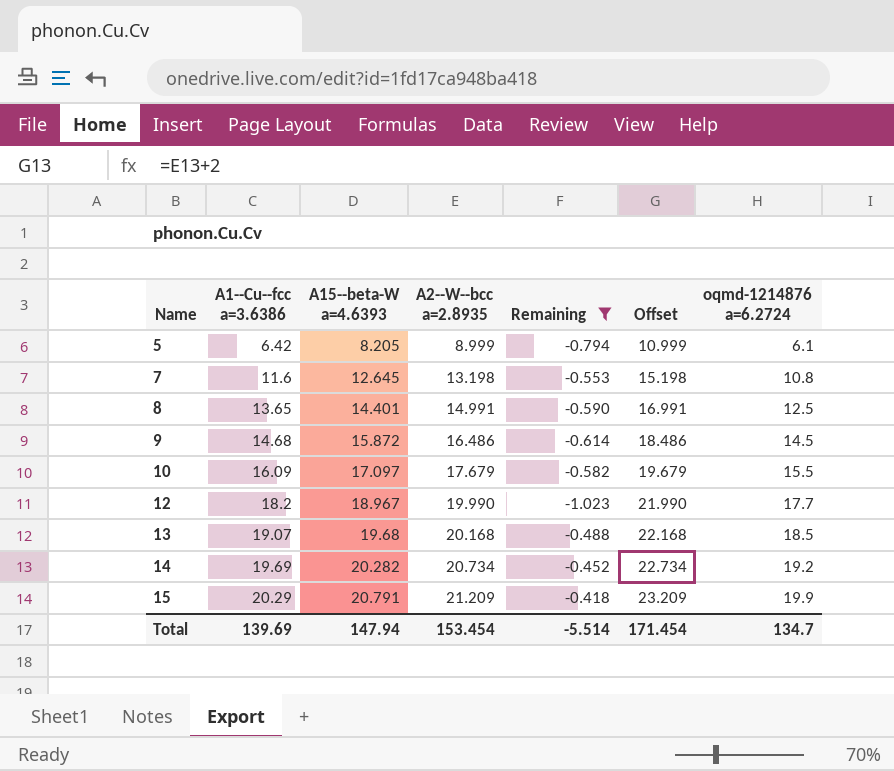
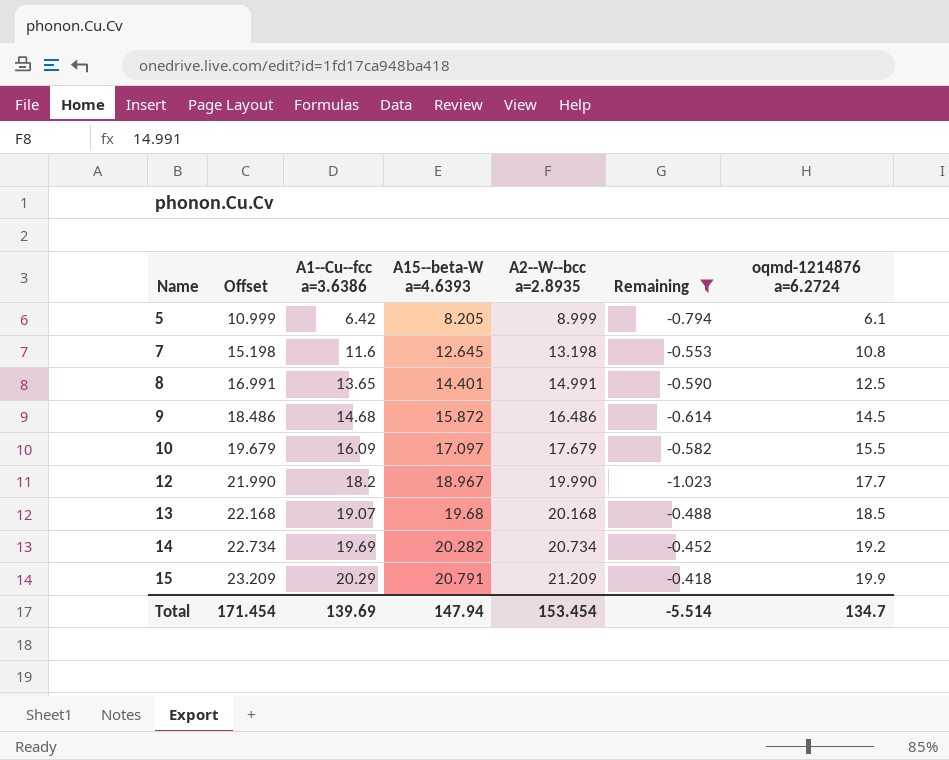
column Offset | position: 6 -> 2

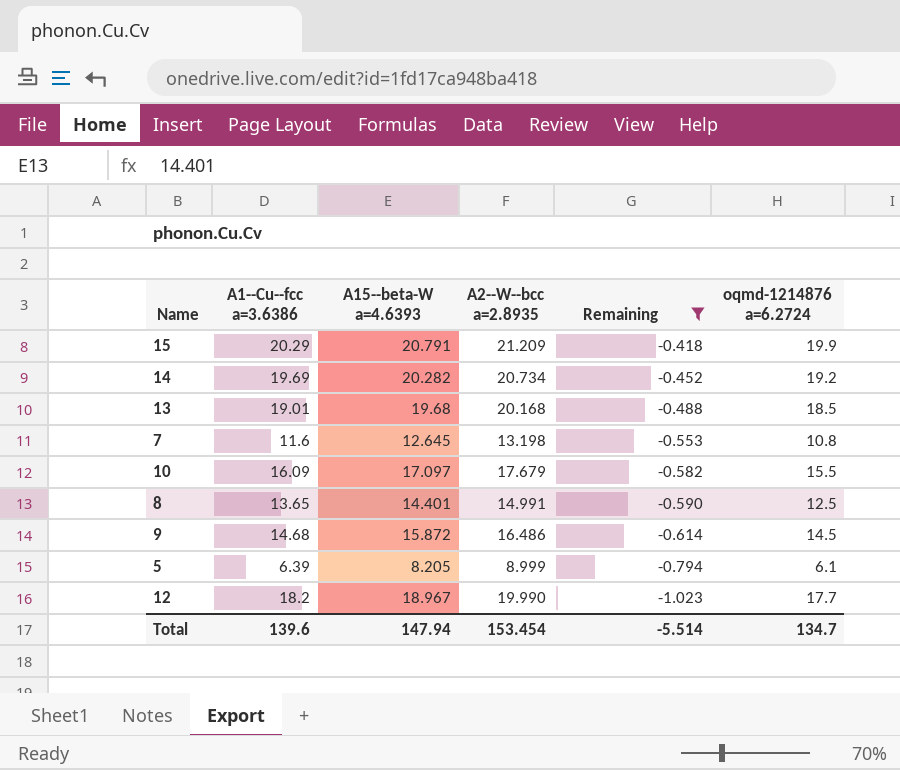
row order: Name ascending -> Remaining descending
column Offset | formula: [A2--W--bcc a=2.8935] + 2 -> none
13 | A1--Cu--fcc a=3.6386: 19.07 -> 19.01
5 | A1--Cu--fcc a=3.6386: 6.42 -> 6.39
Total | A1--Cu--fcc a=3.6386: 139.69 -> 139.6

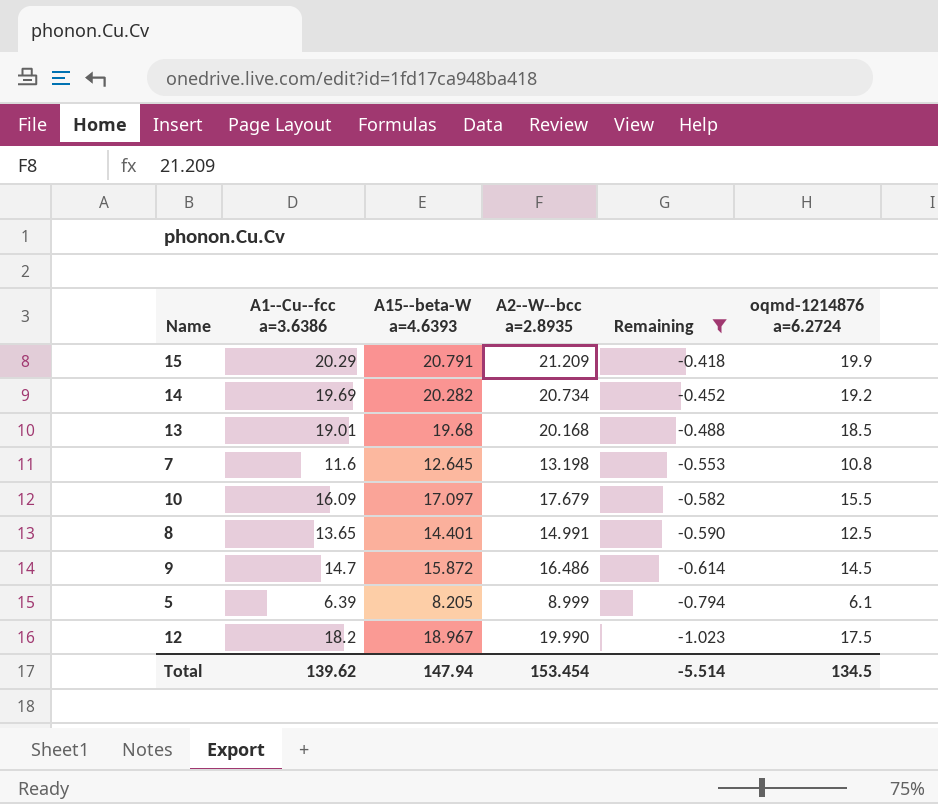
9 | A1--Cu--fcc a=3.6386: 14.68 -> 14.7
12 | oqmd-1214876 a=6.2724: 17.7 -> 17.5
Total | A1--Cu--fcc a=3.6386: 139.6 -> 139.62
Total | oqmd-1214876 a=6.2724: 134.7 -> 134.5

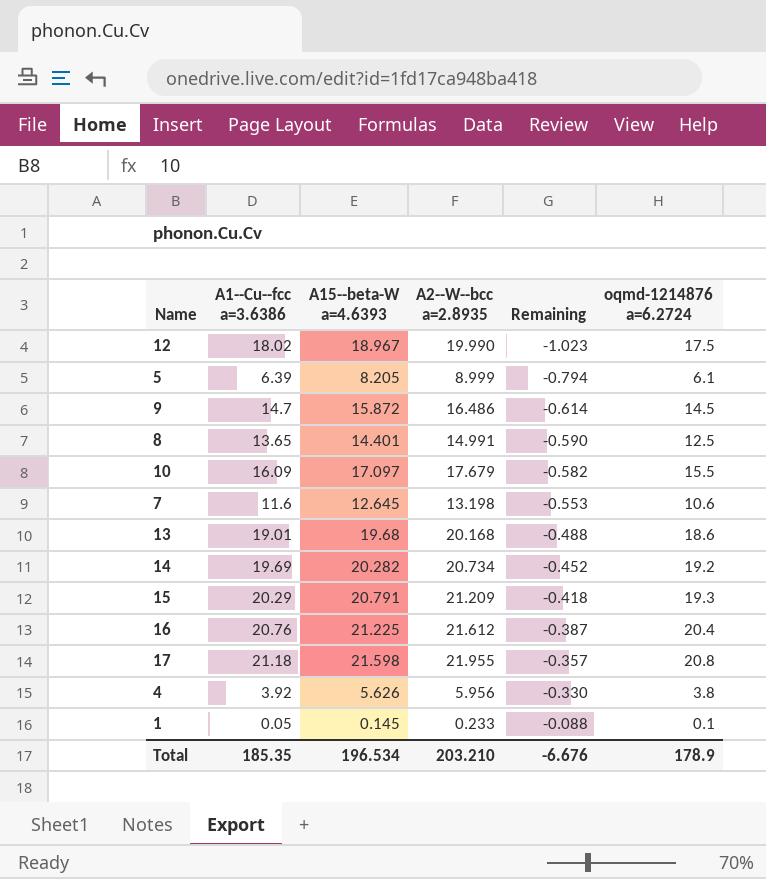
filter: Remaining <= -0.418 -> none
row order: Remaining descending -> Remaining ascending
12 | A1--Cu--fcc a=3.6386: 18.2 -> 18.02
7 | oqmd-1214876 a=6.2724: 10.8 -> 10.6
13 | oqmd-1214876 a=6.2724: 18.5 -> 18.6
15 | oqmd-1214876 a=6.2724: 19.9 -> 19.3
Total | A1--Cu--fcc a=3.6386: 139.62 -> 185.35
Total | A15--beta-W a=4.6393: 147.94 -> 196.534
Total | A2--W--bcc a=2.8935: 153.454 -> 203.210
Total | Remaining: -5.514 -> -6.676
Total | oqmd-1214876 a=6.2724: 134.5 -> 178.9

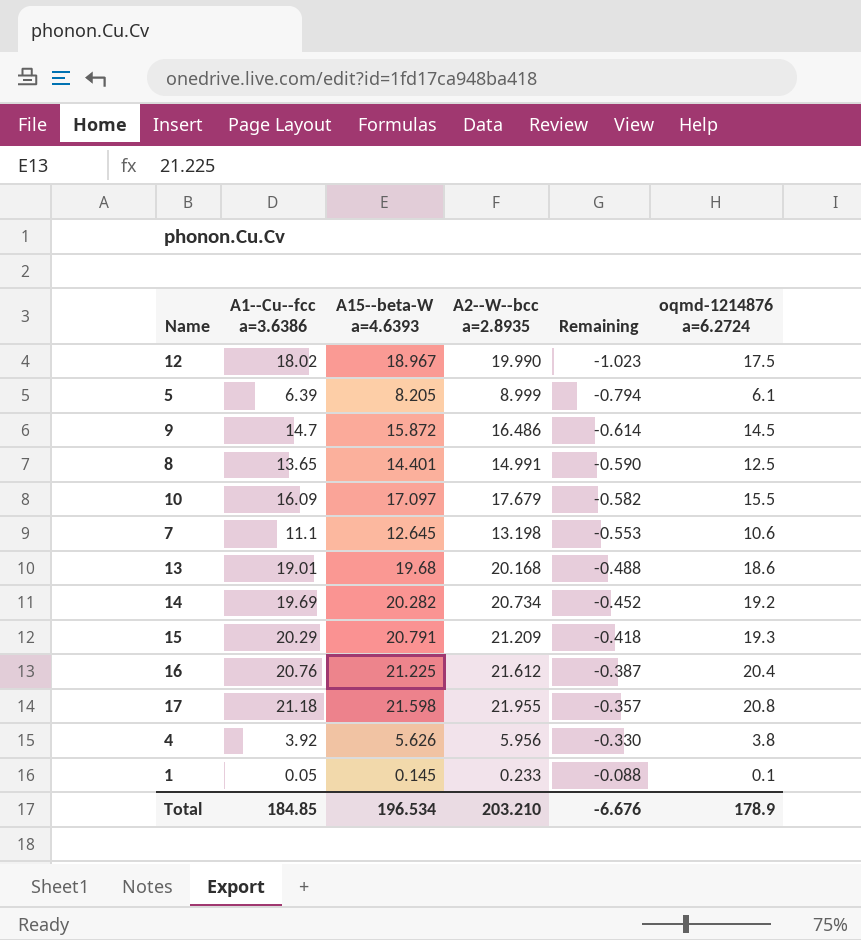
7 | A1--Cu--fcc a=3.6386: 11.6 -> 11.1
Total | A1--Cu--fcc a=3.6386: 185.35 -> 184.85

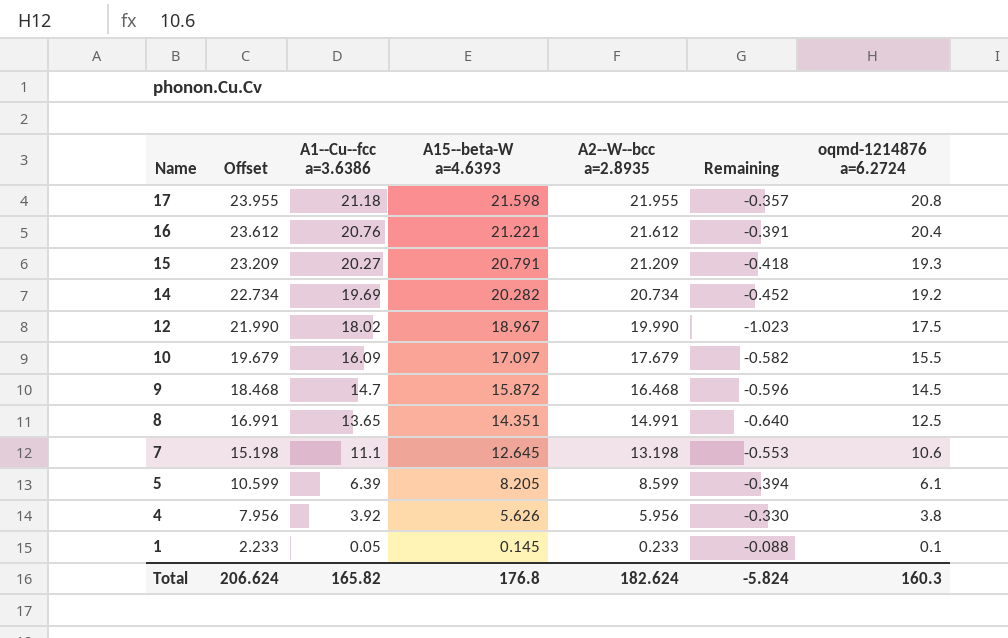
row order: Remaining ascending -> Name descending
column Offset | formula: none -> [A2--W--bcc a=2.8935] + 2
row 13: 19.01 | 19.68 | 20.168 | -0.488 | 18.6 -> none
16 | A15--beta-W a=4.6393: 21.225 -> 21.221
16 | Remaining: -0.387 -> -0.391
15 | A1--Cu--fcc a=3.6386: 20.29 -> 20.27
9 | A2--W--bcc a=2.8935: 16.486 -> 16.468
9 | Remaining: -0.614 -> -0.596
8 | A15--beta-W a=4.6393: 14.401 -> 14.351
8 | Remaining: -0.590 -> -0.640
5 | A2--W--bcc a=2.8935: 8.999 -> 8.599
5 | Remaining: -0.794 -> -0.394
Total | A1--Cu--fcc a=3.6386: 184.85 -> 165.82
Total | A15--beta-W a=4.6393: 196.534 -> 176.8
Total | A2--W--bcc a=2.8935: 203.210 -> 182.624
Total | Remaining: -6.676 -> -5.824
Total | oqmd-1214876 a=6.2724: 178.9 -> 160.3

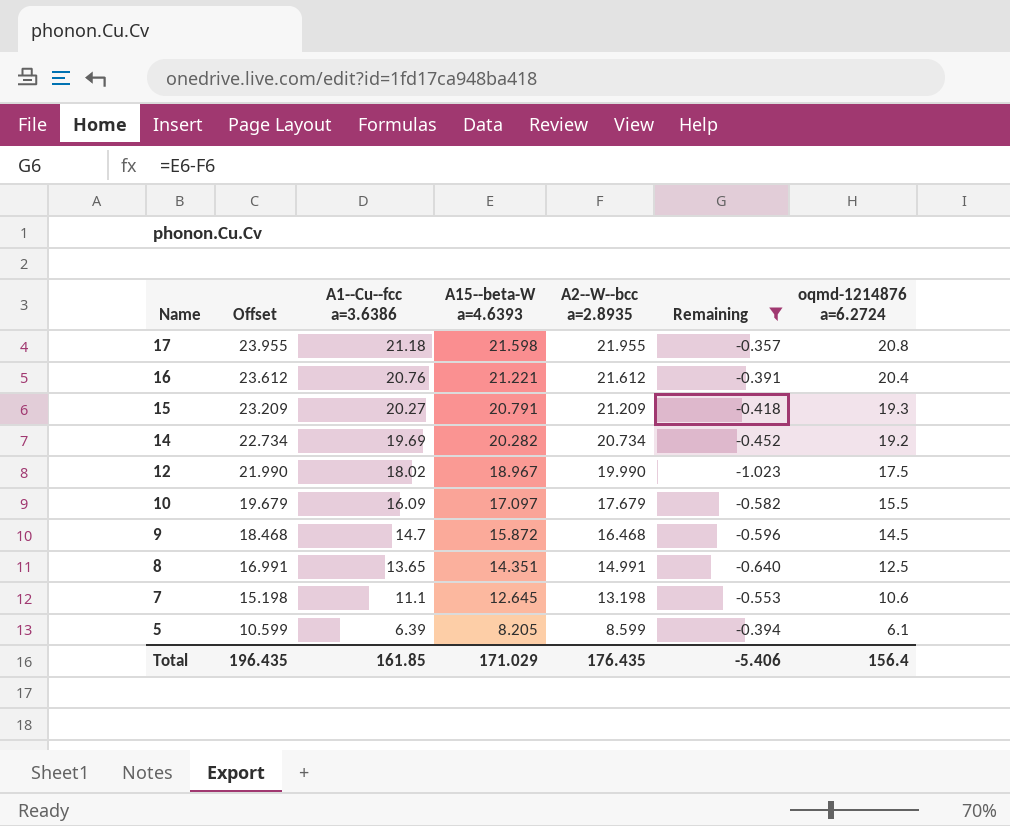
filter: none -> Remaining <= -0.357
Total | Offset: 206.624 -> 196.435
Total | A1--Cu--fcc a=3.6386: 165.82 -> 161.85
Total | A15--beta-W a=4.6393: 176.8 -> 171.029
Total | A2--W--bcc a=2.8935: 182.624 -> 176.435
Total | Remaining: -5.824 -> -5.406
Total | oqmd-1214876 a=6.2724: 160.3 -> 156.4

